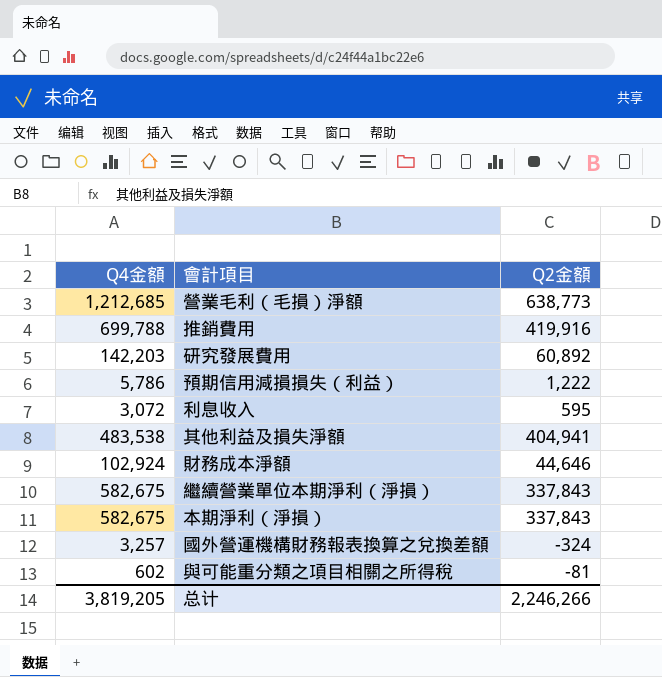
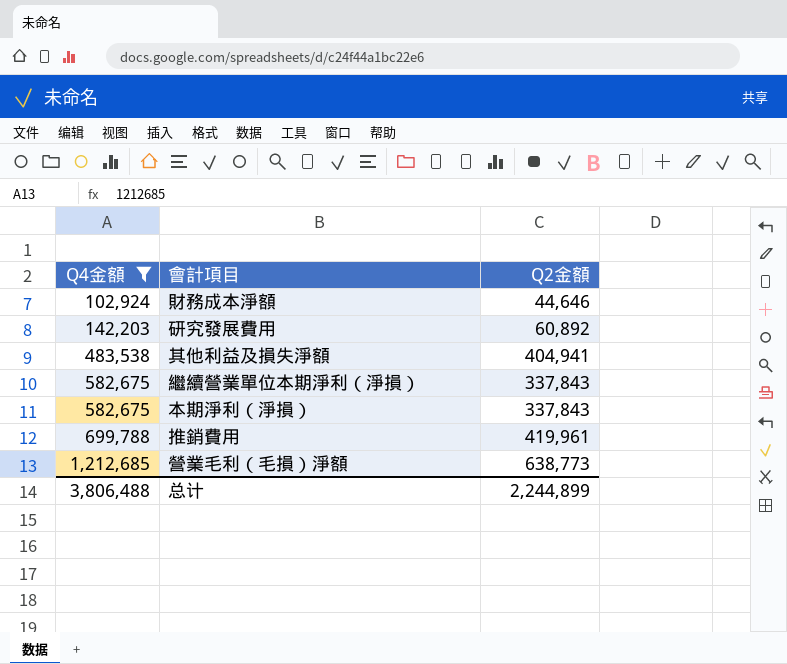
filter: none -> Q4金額 >= 102,924
row order: none -> Q4金額 ascending
推銷費用 | Q2金額: 419,916 -> 419,961
总计 | Q4金額: 3,819,205 -> 3,806,488
总计 | Q2金額: 2,246,266 -> 2,244,899

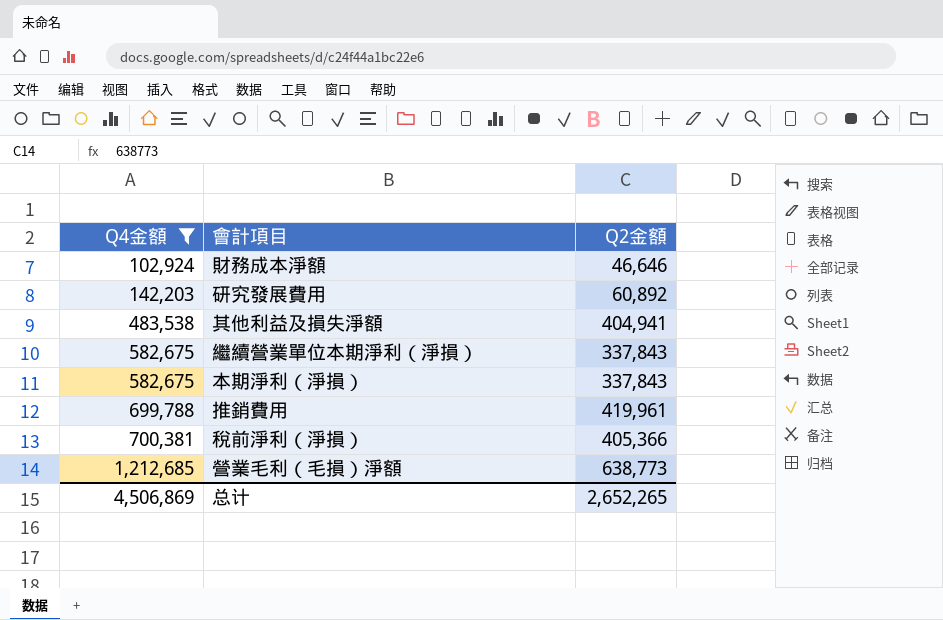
財務成本淨額 | Q2金額: 44,646 -> 46,646
row 稅前淨利（淨損）: none -> 700,381 | 405,366
总计 | Q4金額: 3,806,488 -> 4,506,869
总计 | Q2金額: 2,244,899 -> 2,652,265

